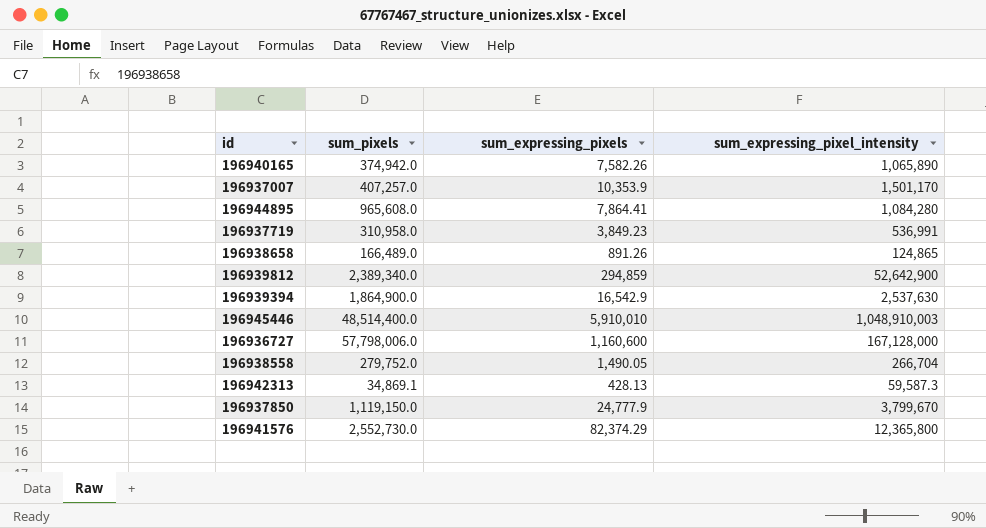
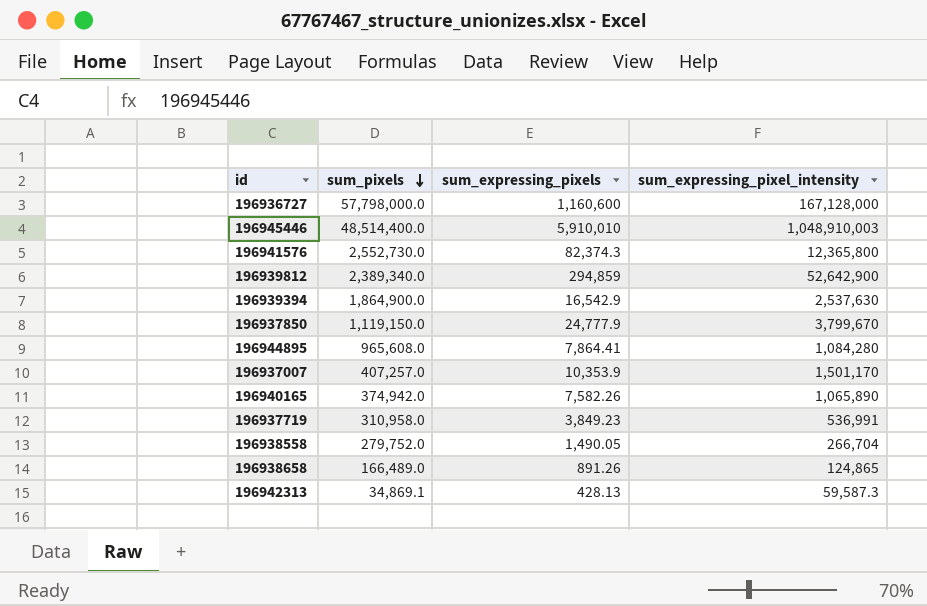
row order: none -> sum_pixels descending
196936727 | sum_pixels: 57,798,006.0 -> 57,798,000.0
196941576 | sum_expressing_pixels: 82,374.29 -> 82,374.3

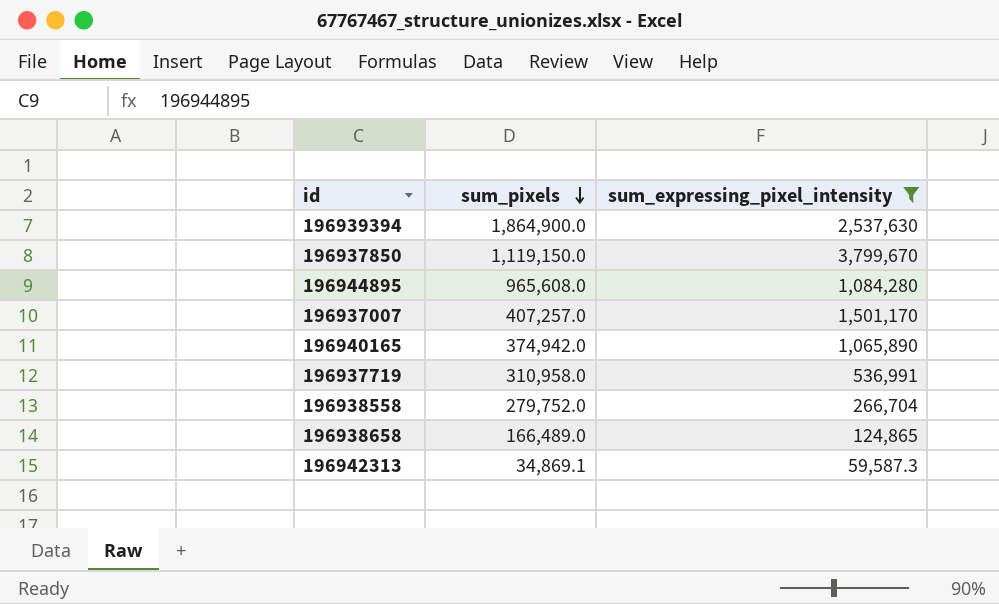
filter: none -> sum_expressing_pixel_intensity <= 3,799,670
column sum_expressing_pixels | position: 3 -> none

